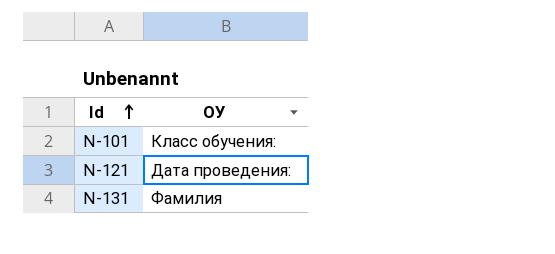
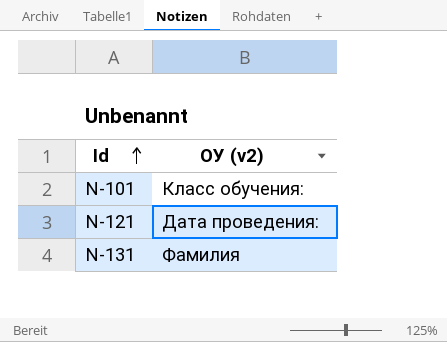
column name: ОУ -> ОУ (v2)

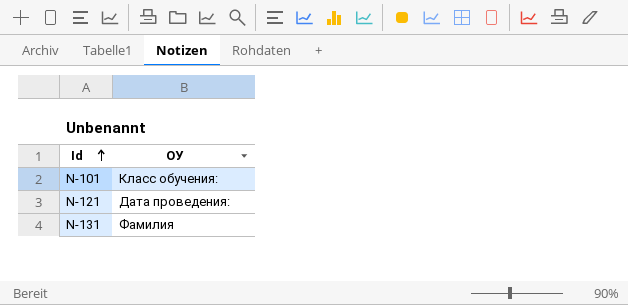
column name: ОУ (v2) -> ОУ

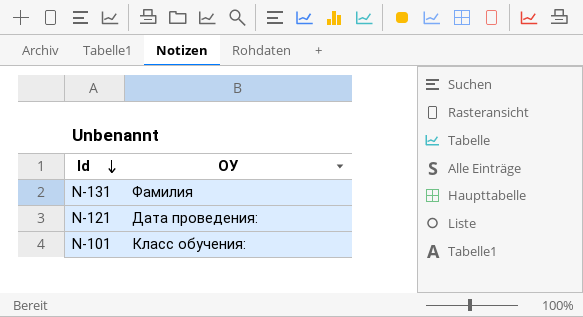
row order: Id ascending -> Id descending

